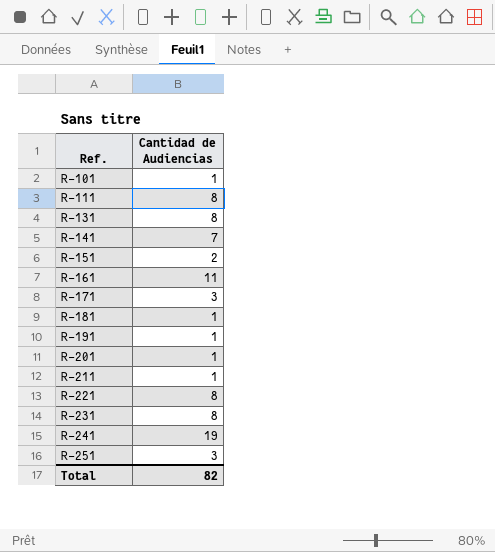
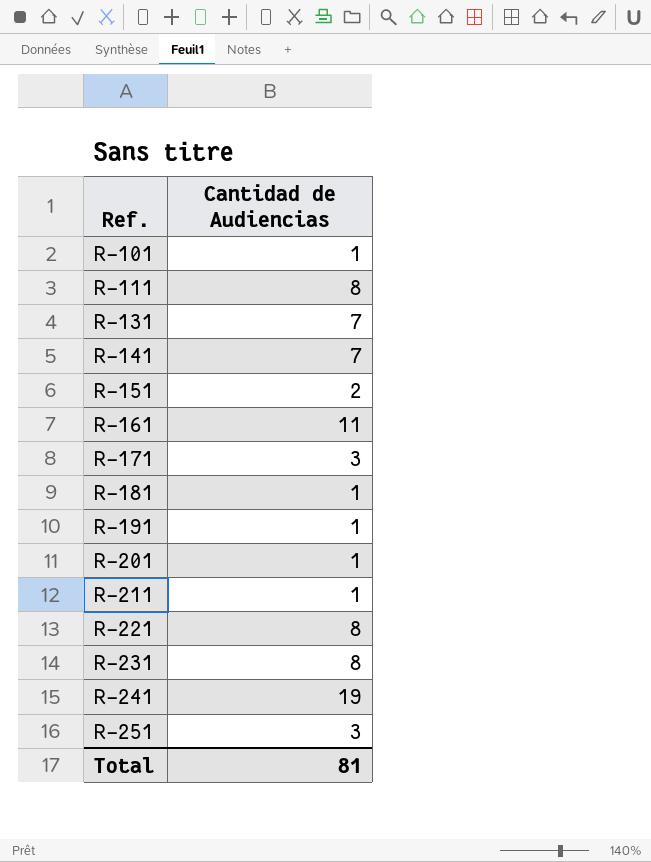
R-131 | Cantidad de Audiencias: 8 -> 7
Total | Cantidad de Audiencias: 82 -> 81

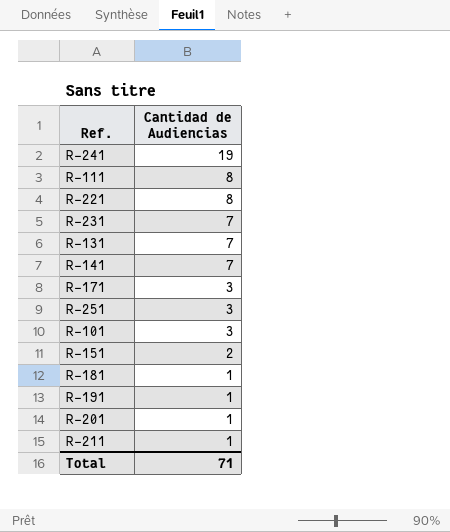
row order: Ref. ascending -> Cantidad de Audiencias descending
row R-161: 11 -> none
R-231 | Cantidad de Audiencias: 8 -> 7
R-101 | Cantidad de Audiencias: 1 -> 3
Total | Cantidad de Audiencias: 81 -> 71

